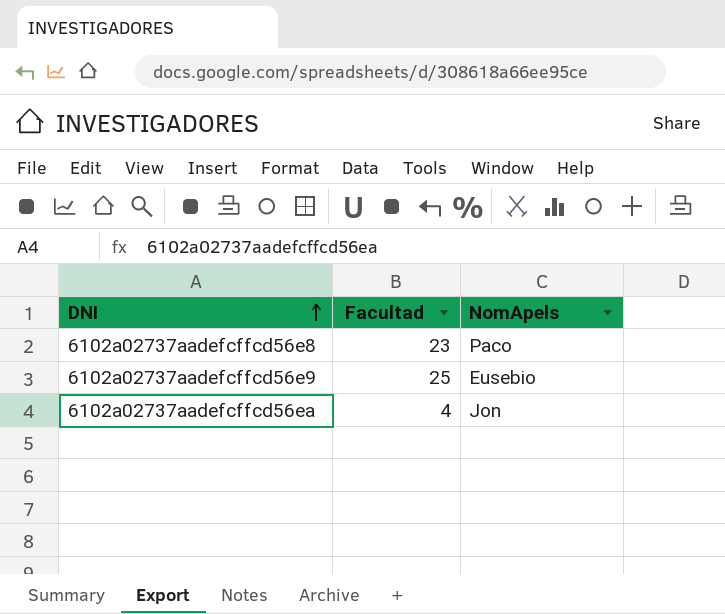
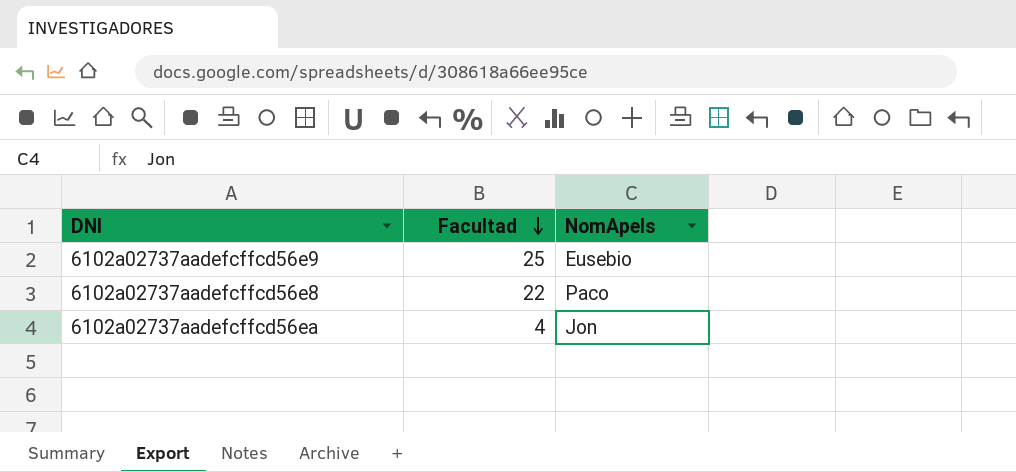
row order: DNI ascending -> Facultad descending
6102a02737aadefcffcd56e8 | Facultad: 23 -> 22

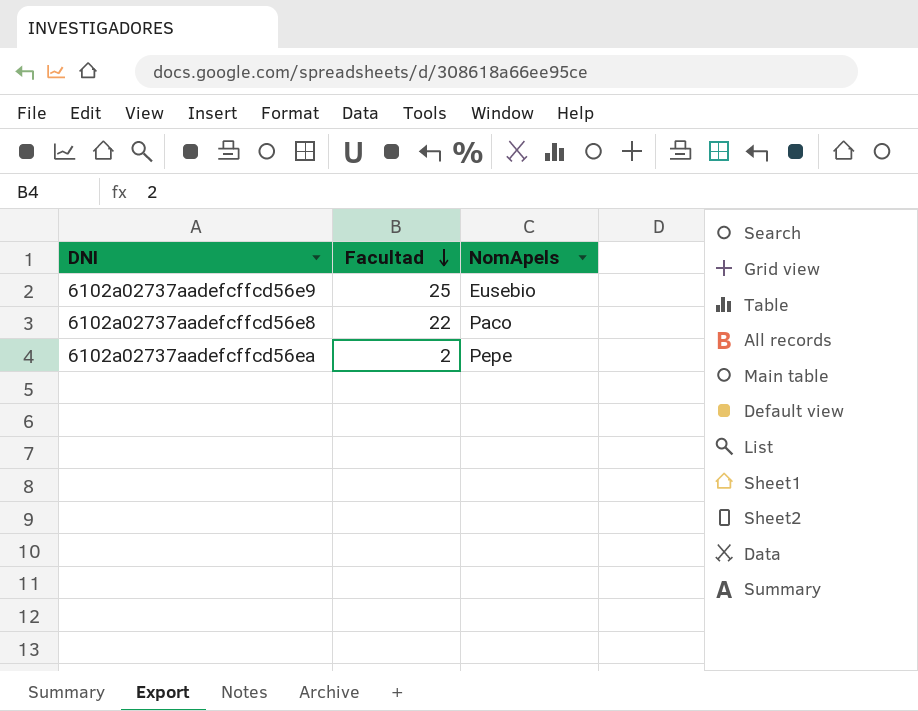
6102a02737aadefcffcd56ea | Facultad: 4 -> 2
6102a02737aadefcffcd56ea | NomApels: Jon -> Pepe

